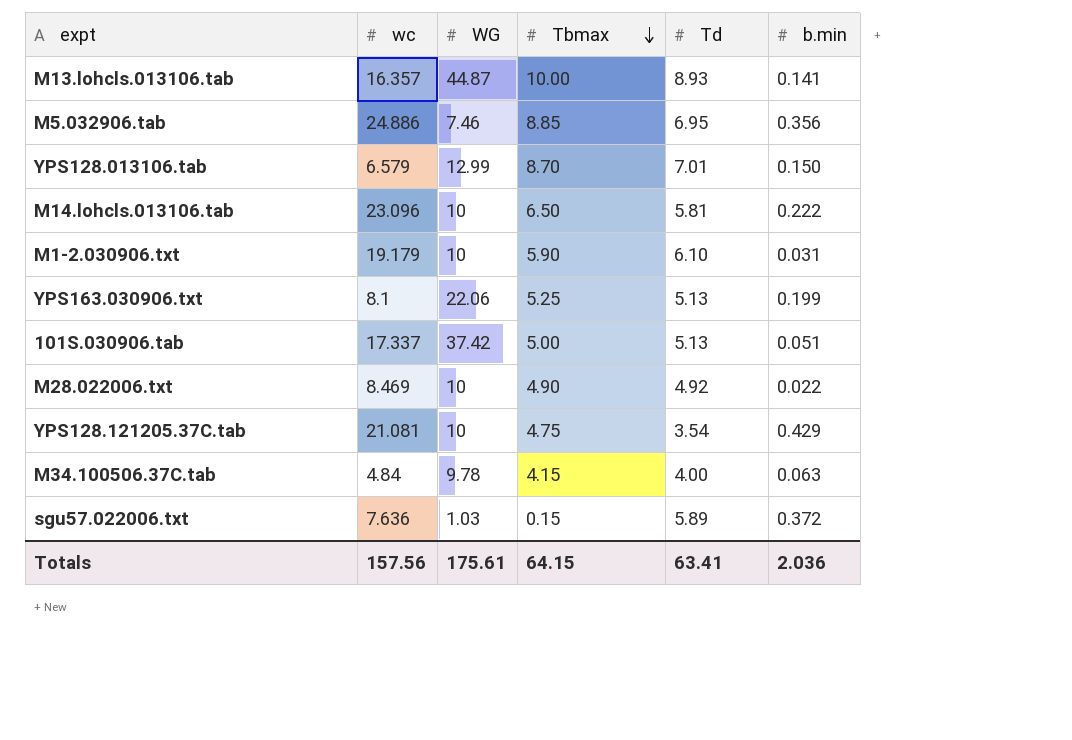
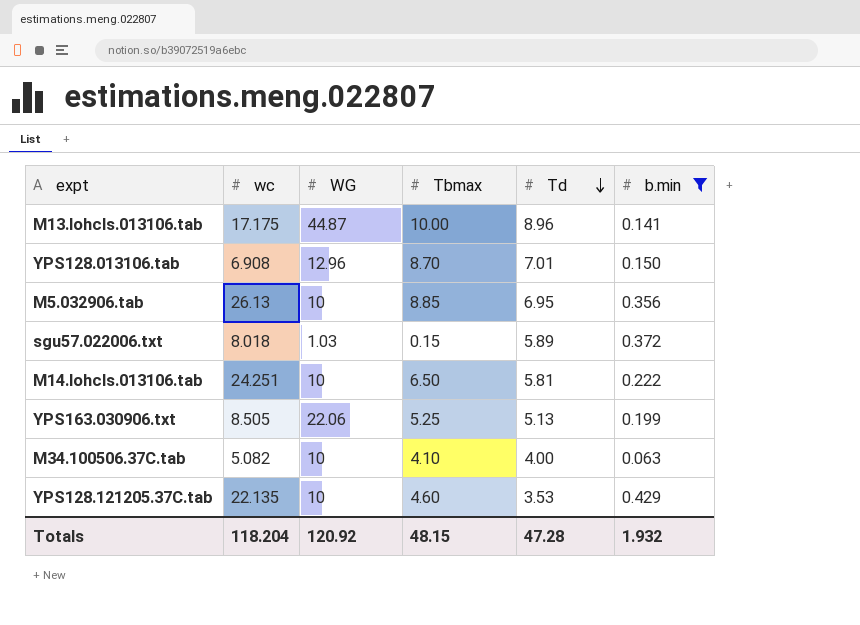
filter: none -> b.min >= 0.063
row order: Tbmax descending -> Td descending
M13.lohcls.013106.tab | wc: 16.357 -> 17.175
M13.lohcls.013106.tab | Td: 8.93 -> 8.96
YPS128.013106.tab | wc: 6.579 -> 6.908
YPS128.013106.tab | WG: 12.99 -> 12.96
M5.032906.tab | wc: 24.886 -> 26.13
M5.032906.tab | WG: 7.46 -> 10
sgu57.022006.txt | wc: 7.636 -> 8.018
M14.lohcls.013106.tab | wc: 23.096 -> 24.251
YPS163.030906.txt | wc: 8.1 -> 8.505
M34.100506.37C.tab | wc: 4.84 -> 5.082
M34.100506.37C.tab | WG: 9.78 -> 10
M34.100506.37C.tab | Tbmax: 4.15 -> 4.10
YPS128.121205.37C.tab | wc: 21.081 -> 22.135
YPS128.121205.37C.tab | Tbmax: 4.75 -> 4.60
YPS128.121205.37C.tab | Td: 3.54 -> 3.53
Totals | wc: 157.56 -> 118.204
Totals | WG: 175.61 -> 120.92
Totals | Tbmax: 64.15 -> 48.15
Totals | Td: 63.41 -> 47.28
Totals | b.min: 2.036 -> 1.932

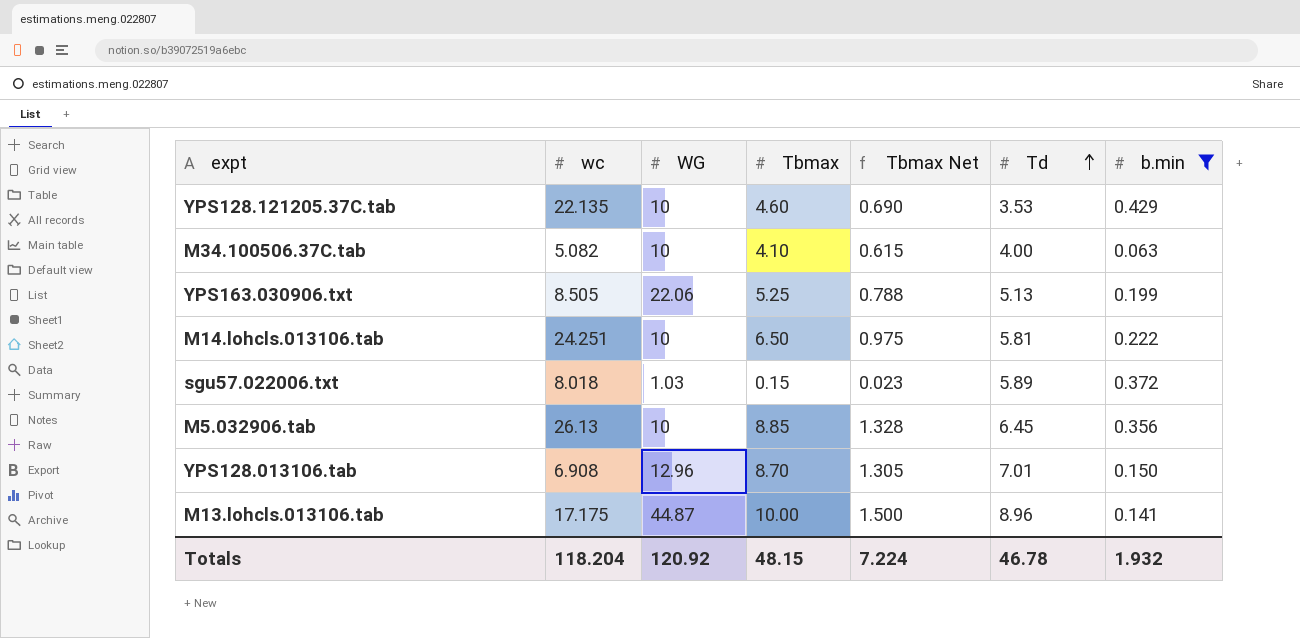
row order: Td descending -> Td ascending
column Tbmax Net | formula: none -> [Tbmax] * 0.15
M5.032906.tab | Td: 6.95 -> 6.45
Totals | Td: 47.28 -> 46.78

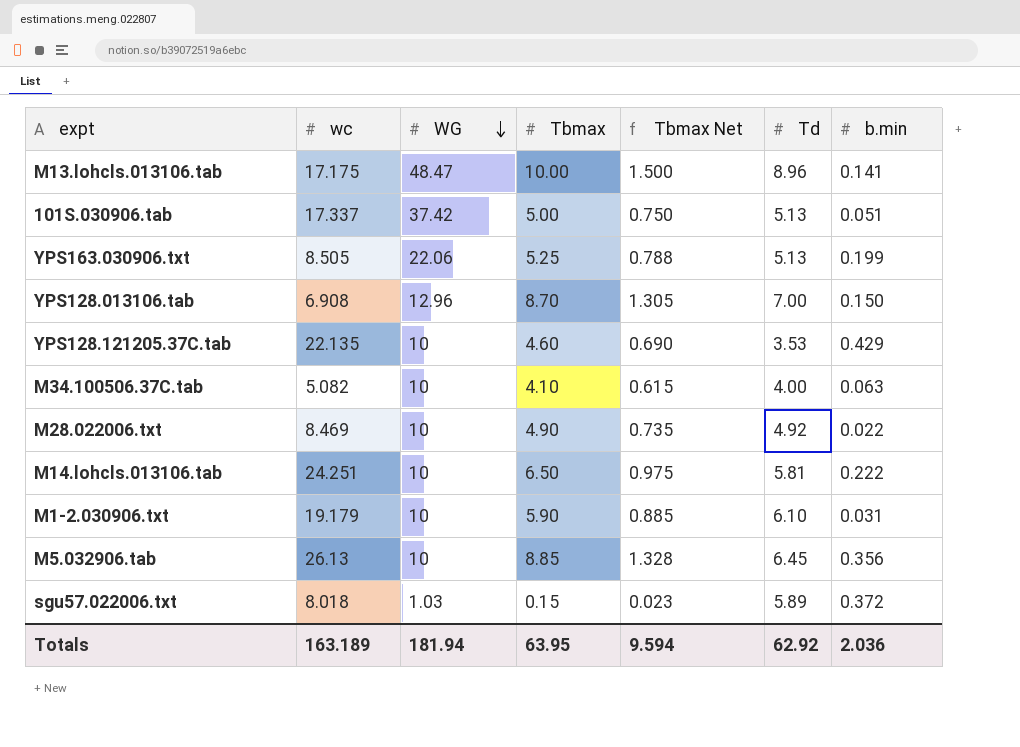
filter: b.min >= 0.063 -> none
row order: Td ascending -> WG descending
M13.lohcls.013106.tab | WG: 44.87 -> 48.47
YPS128.013106.tab | Td: 7.01 -> 7.00
Totals | wc: 118.204 -> 163.189
Totals | WG: 120.92 -> 181.94
Totals | Tbmax: 48.15 -> 63.95
Totals | Tbmax Net: 7.224 -> 9.594
Totals | Td: 46.78 -> 62.92
Totals | b.min: 1.932 -> 2.036

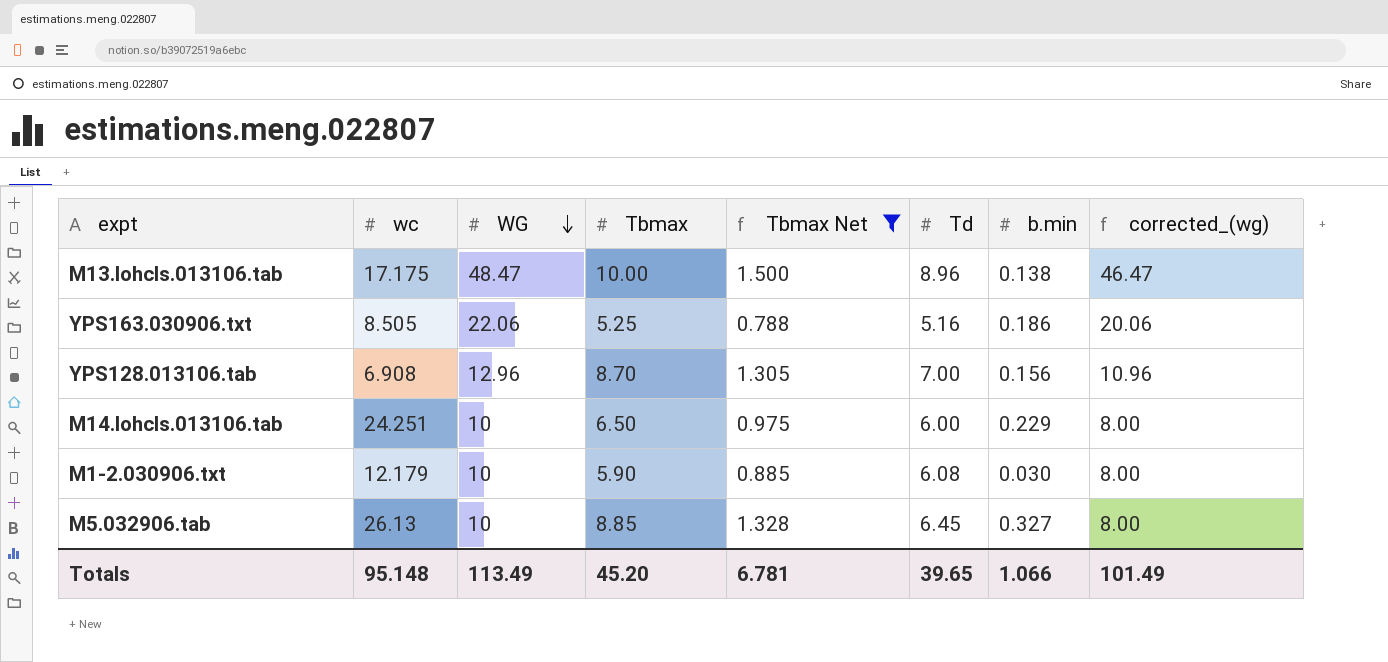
filter: none -> Tbmax Net >= 0.788
column corrected_(wg) | formula: none -> [WG] - 2
M13.lohcls.013106.tab | b.min: 0.141 -> 0.138
YPS163.030906.txt | Td: 5.13 -> 5.16
YPS163.030906.txt | b.min: 0.199 -> 0.186
YPS128.013106.tab | b.min: 0.150 -> 0.156
M14.lohcls.013106.tab | Td: 5.81 -> 6.00
M14.lohcls.013106.tab | b.min: 0.222 -> 0.229
M1-2.030906.txt | wc: 19.179 -> 12.179
M1-2.030906.txt | Td: 6.10 -> 6.08
M1-2.030906.txt | b.min: 0.031 -> 0.030
M5.032906.tab | b.min: 0.356 -> 0.327
Totals | wc: 163.189 -> 95.148
Totals | WG: 181.94 -> 113.49
Totals | Tbmax: 63.95 -> 45.20
Totals | Tbmax Net: 9.594 -> 6.781
Totals | Td: 62.92 -> 39.65
Totals | b.min: 2.036 -> 1.066

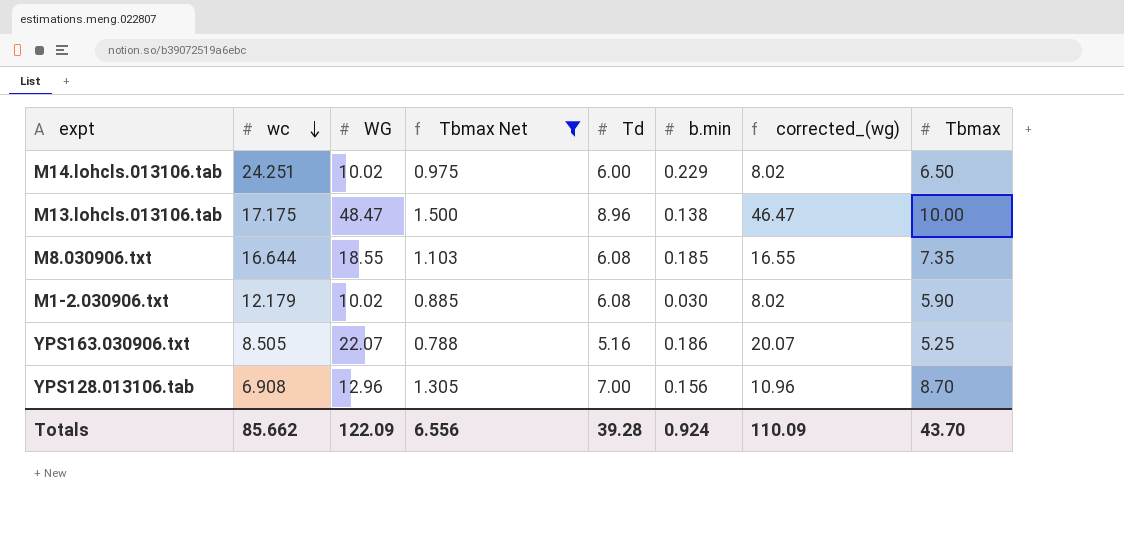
row order: WG descending -> wc descending
column Tbmax | position: 4 -> 8
row M5.032906.tab: 26.13 | 10 | 8.85 | 1.328 | 6.45 | 0.327 | 8.00 -> none
M14.lohcls.013106.tab | WG: 10 -> 10.02
M14.lohcls.013106.tab | corrected_(wg): 8.00 -> 8.02
row M8.030906.txt: none -> 16.644 | 18.55 | 1.103 | 6.08 | 0.185 | 16.55 | 7.35
M1-2.030906.txt | WG: 10 -> 10.02
M1-2.030906.txt | corrected_(wg): 8.00 -> 8.02
YPS163.030906.txt | WG: 22.06 -> 22.07
YPS163.030906.txt | corrected_(wg): 20.06 -> 20.07
Totals | wc: 95.148 -> 85.662
Totals | WG: 113.49 -> 122.09
Totals | Tbmax Net: 6.781 -> 6.556
Totals | Td: 39.65 -> 39.28
Totals | b.min: 1.066 -> 0.924
Totals | corrected_(wg): 101.49 -> 110.09
Totals | Tbmax: 45.20 -> 43.70

